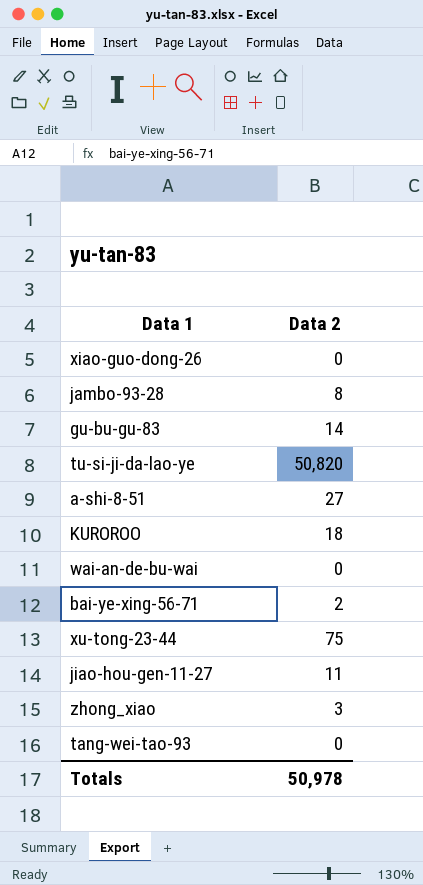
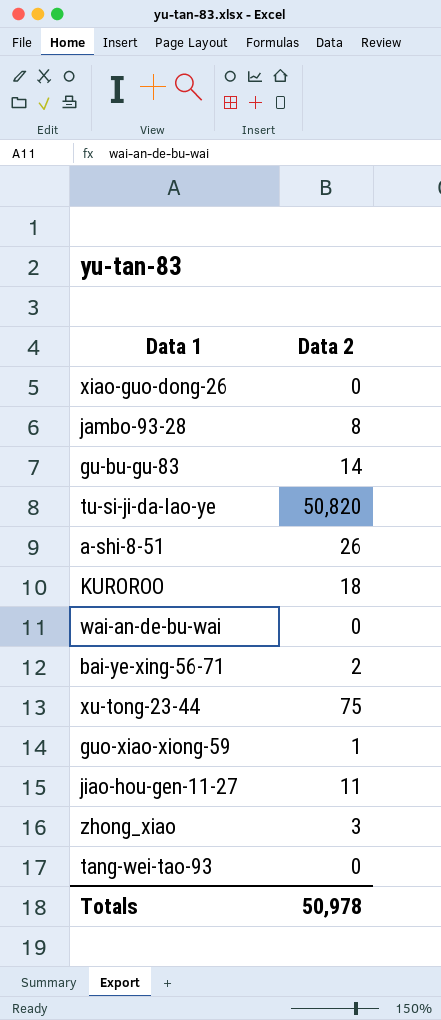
a-shi-8-51 | Data 2: 27 -> 26
row guo-xiao-xiong-59: none -> 1

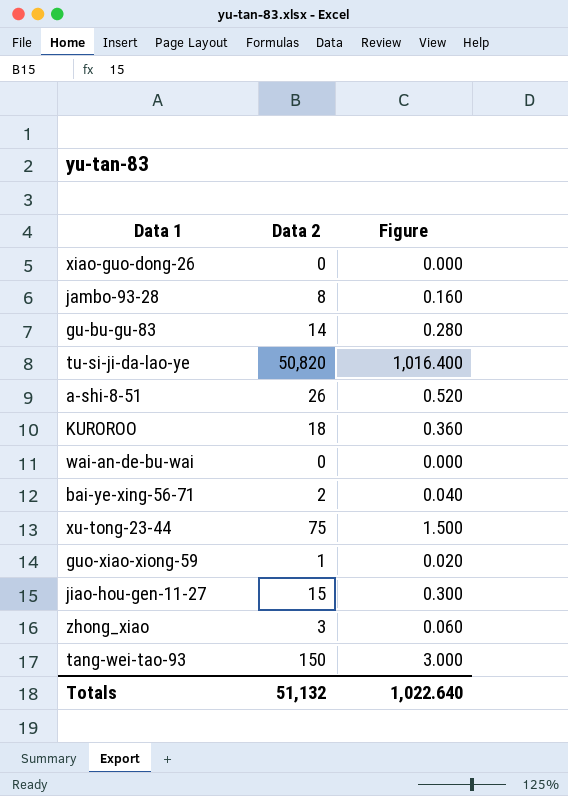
column Figure | formula: none -> [Data 2] * 0.02
jiao-hou-gen-11-27 | Data 2: 11 -> 15
tang-wei-tao-93 | Data 2: 0 -> 150
Totals | Data 2: 50,978 -> 51,132

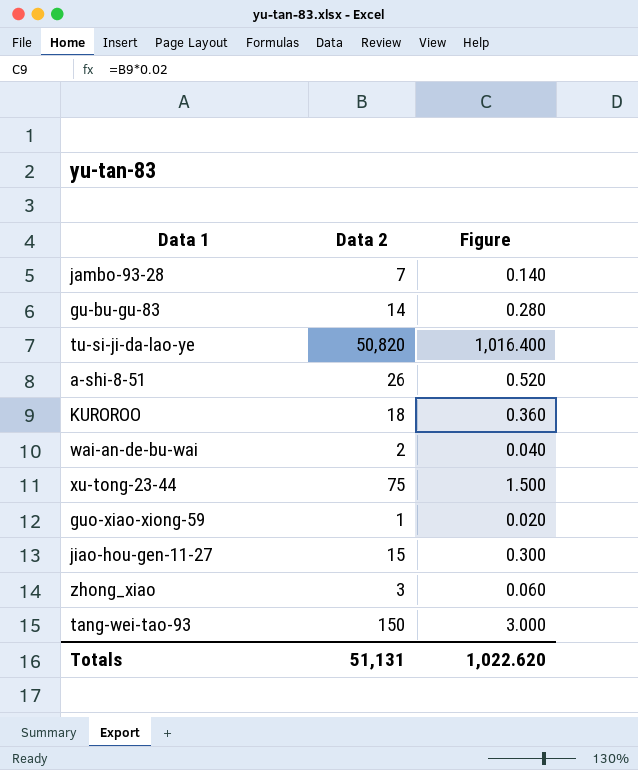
row xiao-guo-dong-26: 0 | 0.000 -> none
row bai-ye-xing-56-71: 2 | 0.040 -> none
jambo-93-28 | Data 2: 8 -> 7
jambo-93-28 | Figure: 0.160 -> 0.140
wai-an-de-bu-wai | Data 2: 0 -> 2
wai-an-de-bu-wai | Figure: 0.000 -> 0.040
Totals | Data 2: 51,132 -> 51,131
Totals | Figure: 1,022.640 -> 1,022.620

